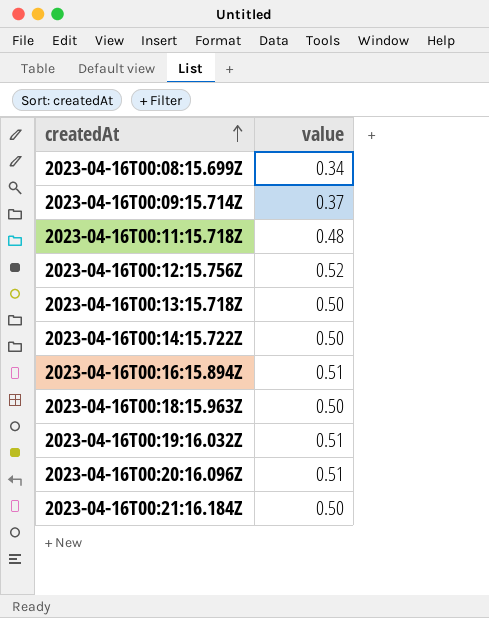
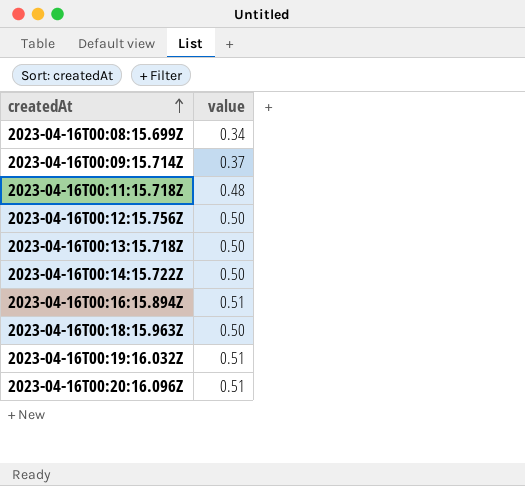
row 2023-04-16T00:21:16.184Z: 0.50 -> none
2023-04-16T00:12:15.756Z | value: 0.52 -> 0.50

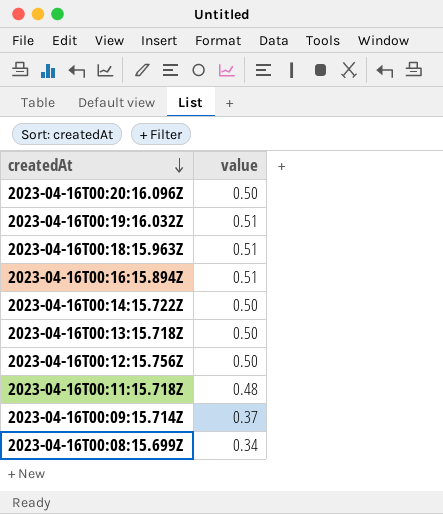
row order: createdAt ascending -> createdAt descending
2023-04-16T00:20:16.096Z | value: 0.51 -> 0.50
2023-04-16T00:18:15.963Z | value: 0.50 -> 0.51

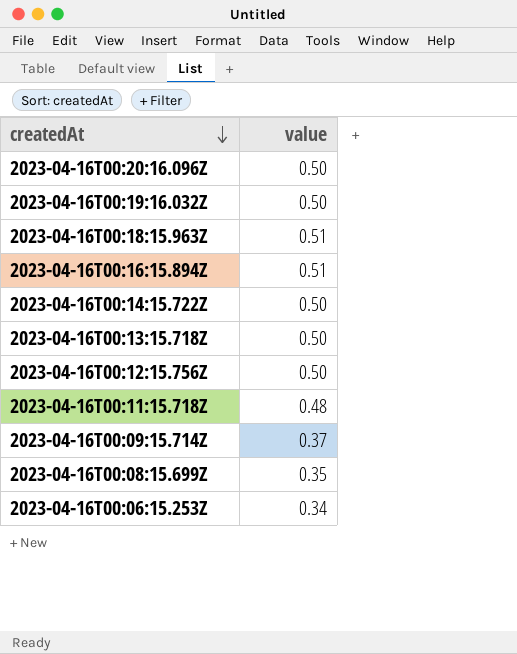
2023-04-16T00:19:16.032Z | value: 0.51 -> 0.50
2023-04-16T00:08:15.699Z | value: 0.34 -> 0.35
row 2023-04-16T00:06:15.253Z: none -> 0.34

